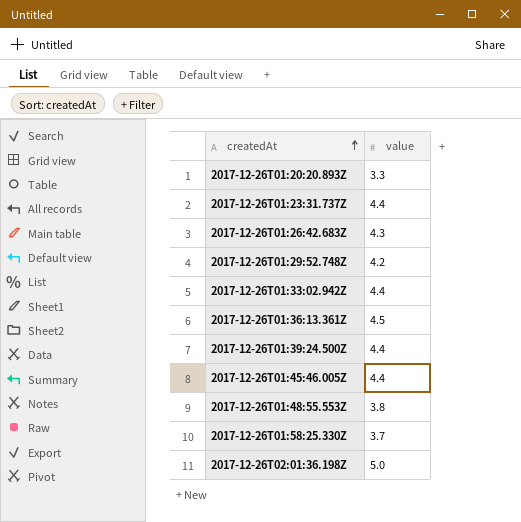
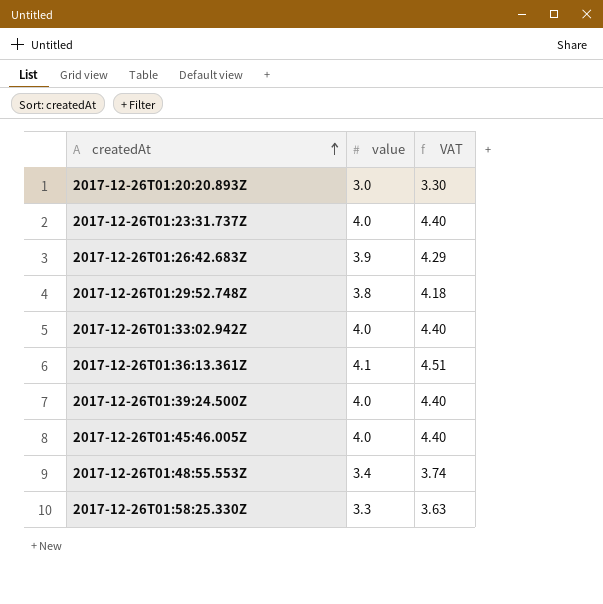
column VAT | formula: none -> [value] * 1.1
row 2017-12-26T02:01:36.198Z: 5.0 -> none
2017-12-26T01:20:20.893Z | value: 3.3 -> 3.0
2017-12-26T01:23:31.737Z | value: 4.4 -> 4.0
2017-12-26T01:26:42.683Z | value: 4.3 -> 3.9
2017-12-26T01:29:52.748Z | value: 4.2 -> 3.8
2017-12-26T01:33:02.942Z | value: 4.4 -> 4.0
2017-12-26T01:36:13.361Z | value: 4.5 -> 4.1
2017-12-26T01:39:24.500Z | value: 4.4 -> 4.0
2017-12-26T01:45:46.005Z | value: 4.4 -> 4.0
2017-12-26T01:48:55.553Z | value: 3.8 -> 3.4
2017-12-26T01:58:25.330Z | value: 3.7 -> 3.3

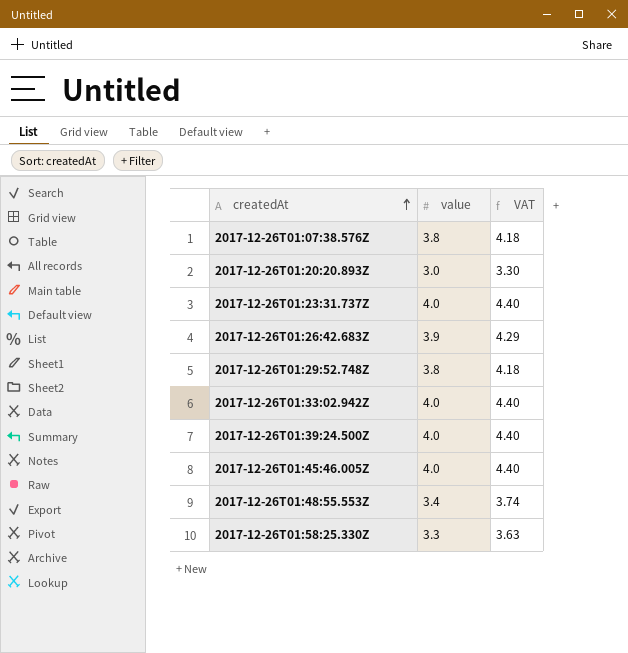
row 2017-12-26T01:36:13.361Z: 4.1 | 4.51 -> none
row 2017-12-26T01:07:38.576Z: none -> 3.8 | 4.18

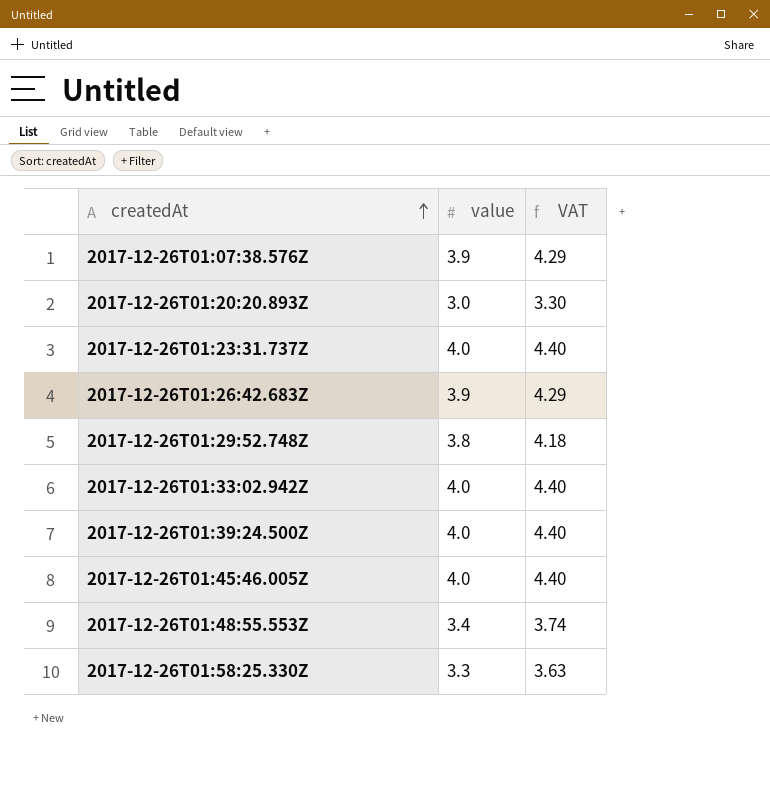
2017-12-26T01:07:38.576Z | value: 3.8 -> 3.9
2017-12-26T01:07:38.576Z | VAT: 4.18 -> 4.29

